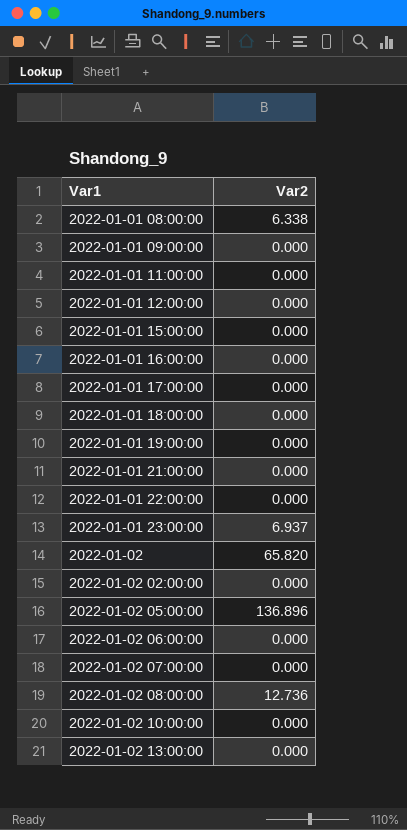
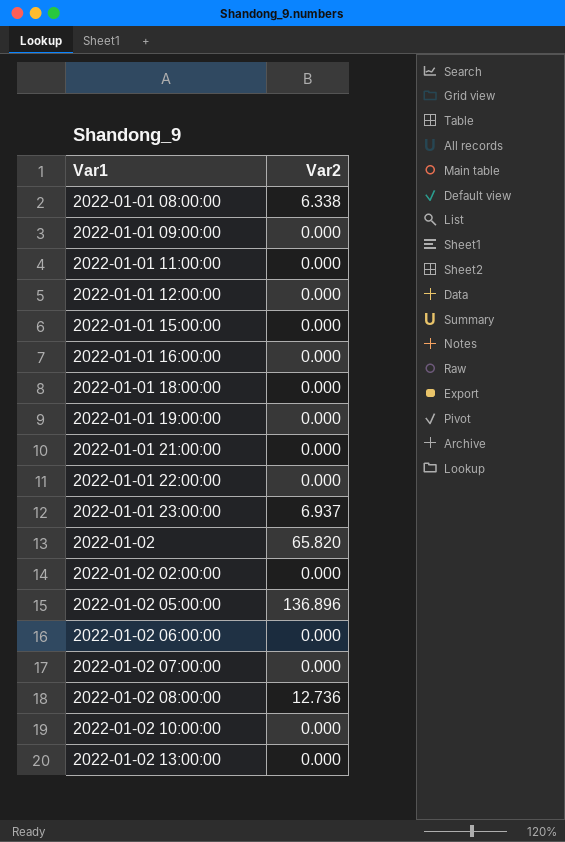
row 2022-01-01 17:00:00: 0.000 -> none

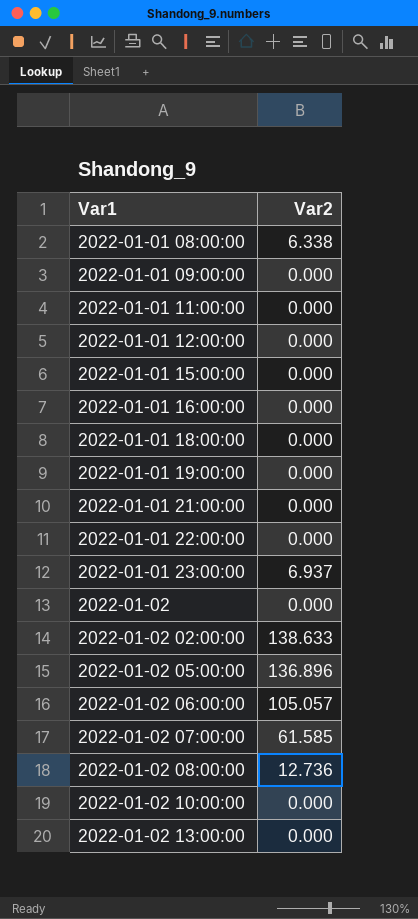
2022-01-02 | Var2: 65.820 -> 0.000
2022-01-02 02:00:00 | Var2: 0.000 -> 138.633
2022-01-02 06:00:00 | Var2: 0.000 -> 105.057
2022-01-02 07:00:00 | Var2: 0.000 -> 61.585

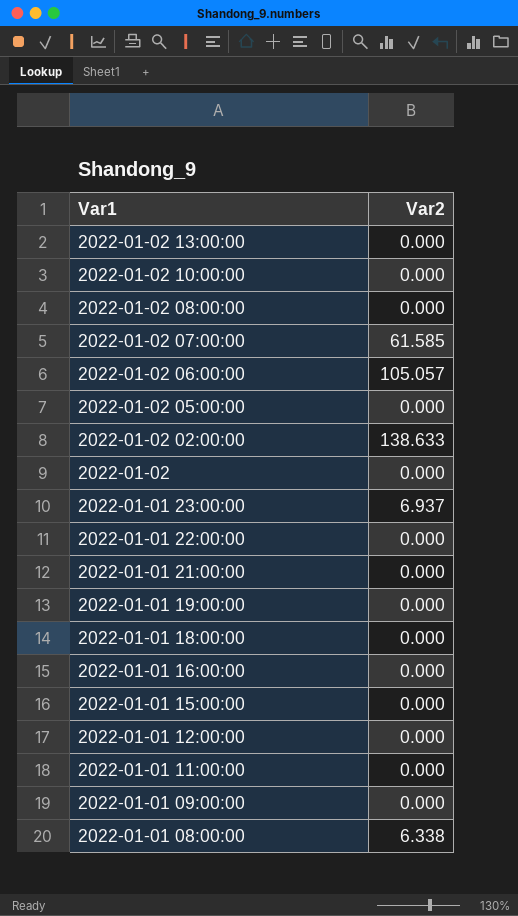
row order: Var1 ascending -> Var1 descending
2022-01-02 08:00:00 | Var2: 12.736 -> 0.000
2022-01-02 05:00:00 | Var2: 136.896 -> 0.000

